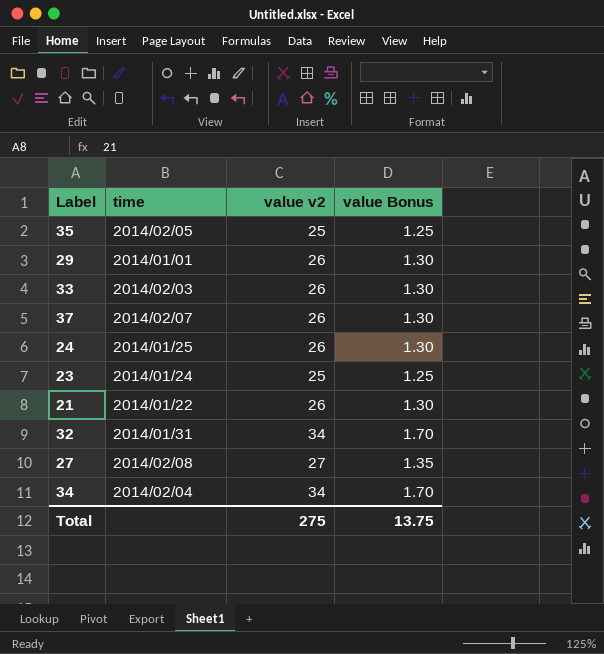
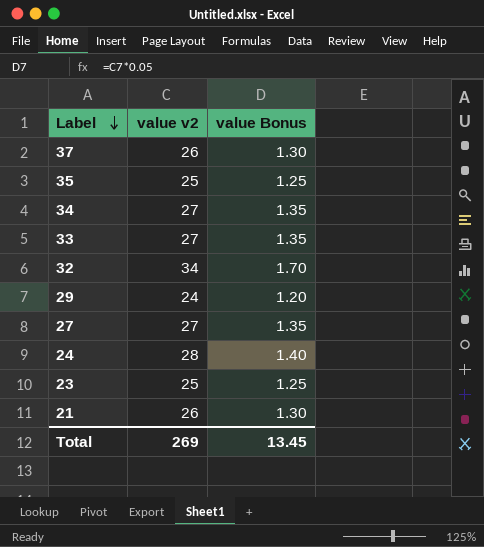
row order: none -> Label descending
column time | position: 2 -> none
34 | value v2: 34 -> 27
34 | value Bonus: 1.70 -> 1.35
33 | value v2: 26 -> 27
33 | value Bonus: 1.30 -> 1.35
29 | value v2: 26 -> 24
29 | value Bonus: 1.30 -> 1.20
24 | value v2: 26 -> 28
24 | value Bonus: 1.30 -> 1.40
Total | value v2: 275 -> 269
Total | value Bonus: 13.75 -> 13.45

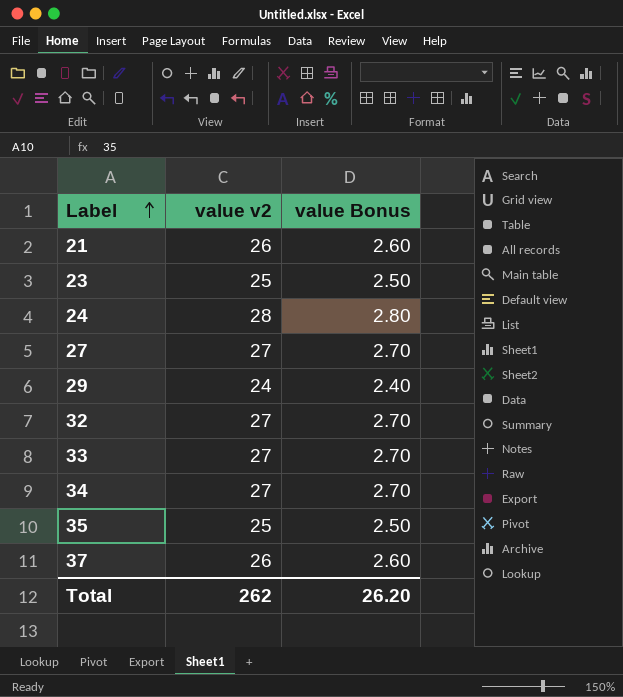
row order: Label descending -> Label ascending
column value Bonus | formula: [value v2] * 0.05 -> [value v2] * 0.1
32 | value v2: 34 -> 27
Total | value v2: 269 -> 262
Total | value Bonus: 13.45 -> 26.20

